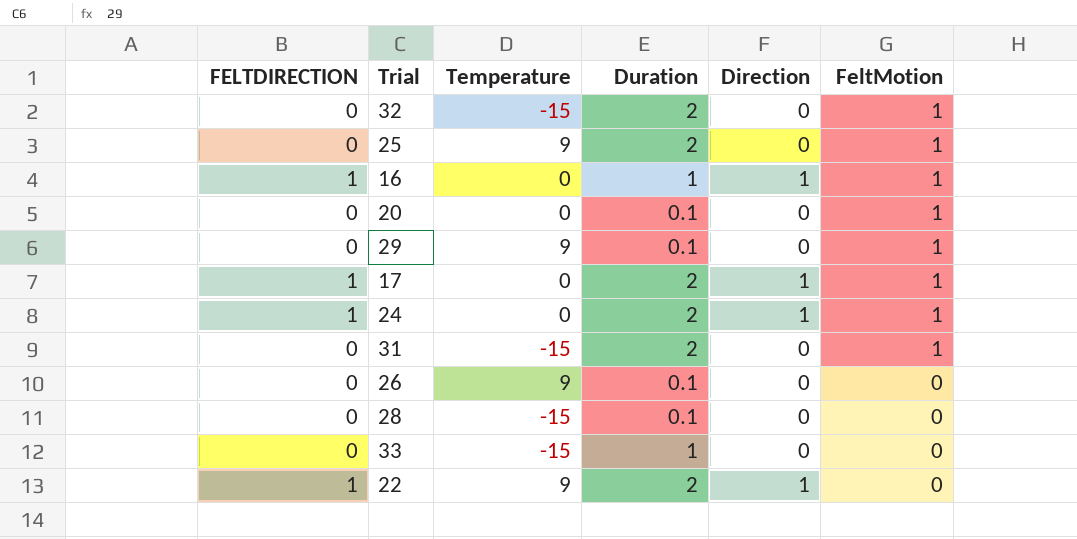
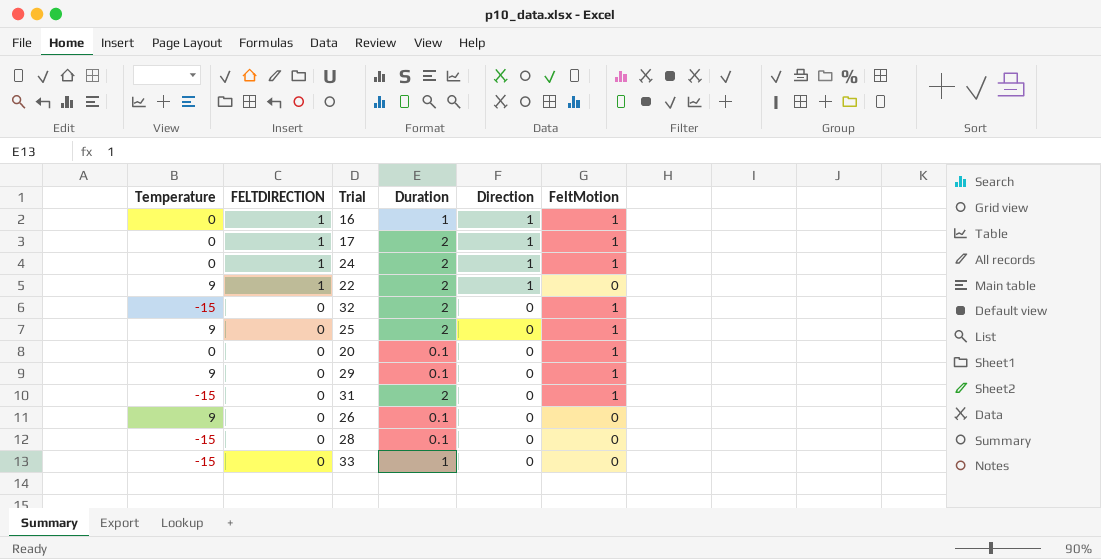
row order: FeltMotion descending -> FELTDIRECTION descending
column Temperature | position: 3 -> 1

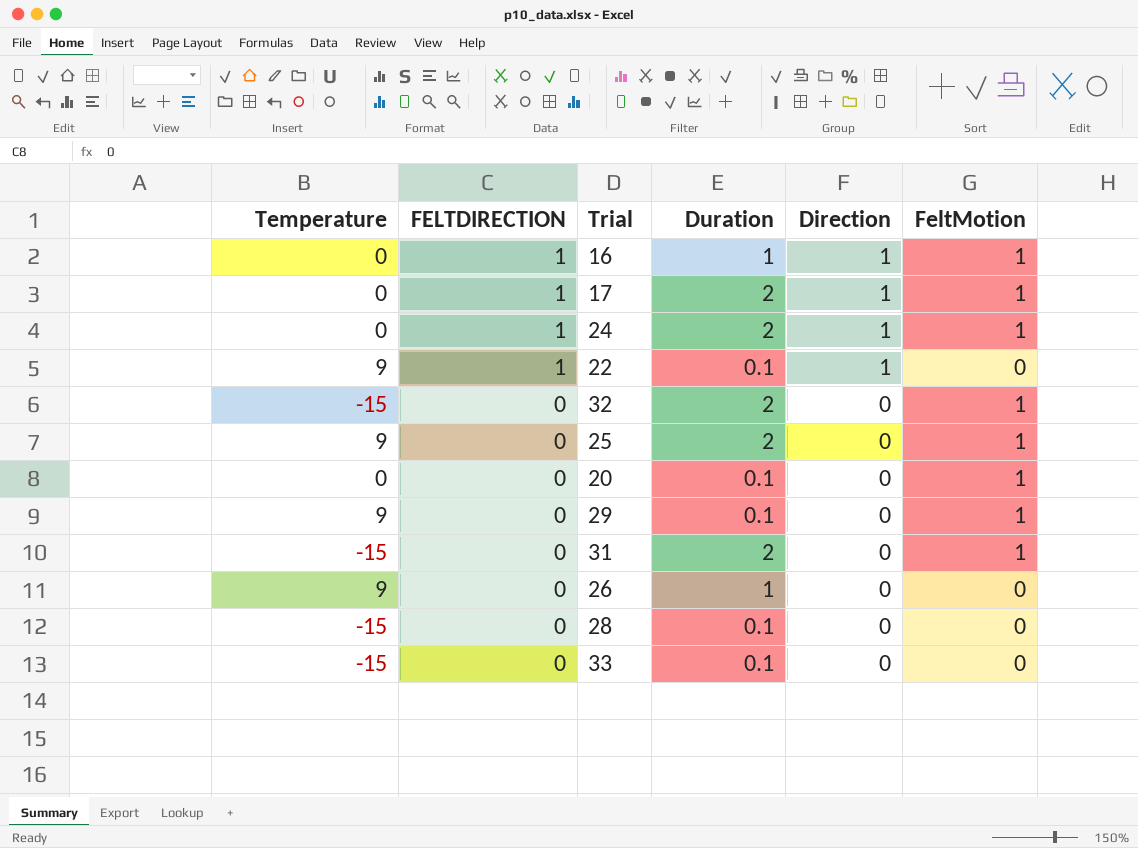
22 | Duration: 2 -> 0.1
26 | Duration: 0.1 -> 1
33 | Duration: 1 -> 0.1

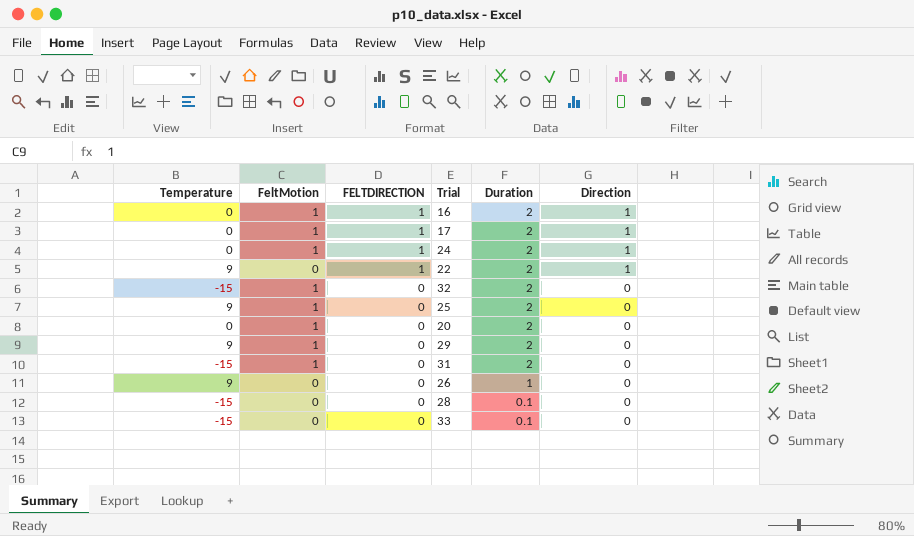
column FeltMotion | position: 6 -> 2
16 | Duration: 1 -> 2
22 | Duration: 0.1 -> 2
20 | Duration: 0.1 -> 2
29 | Duration: 0.1 -> 2

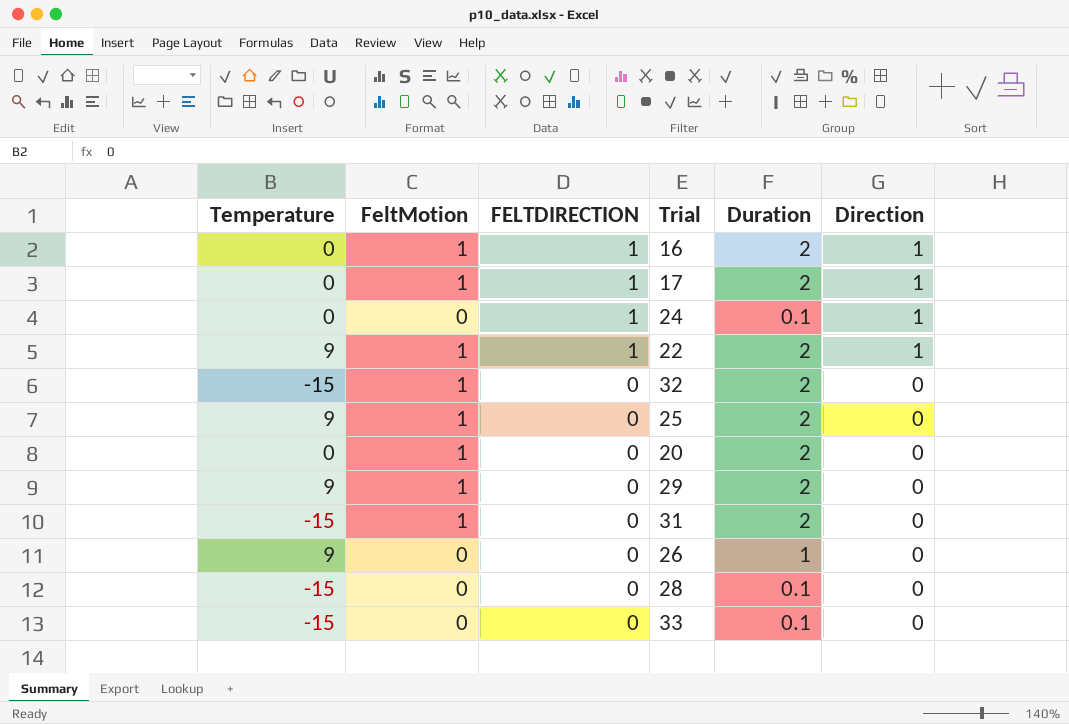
24 | FeltMotion: 1 -> 0
24 | Duration: 2 -> 0.1
22 | FeltMotion: 0 -> 1

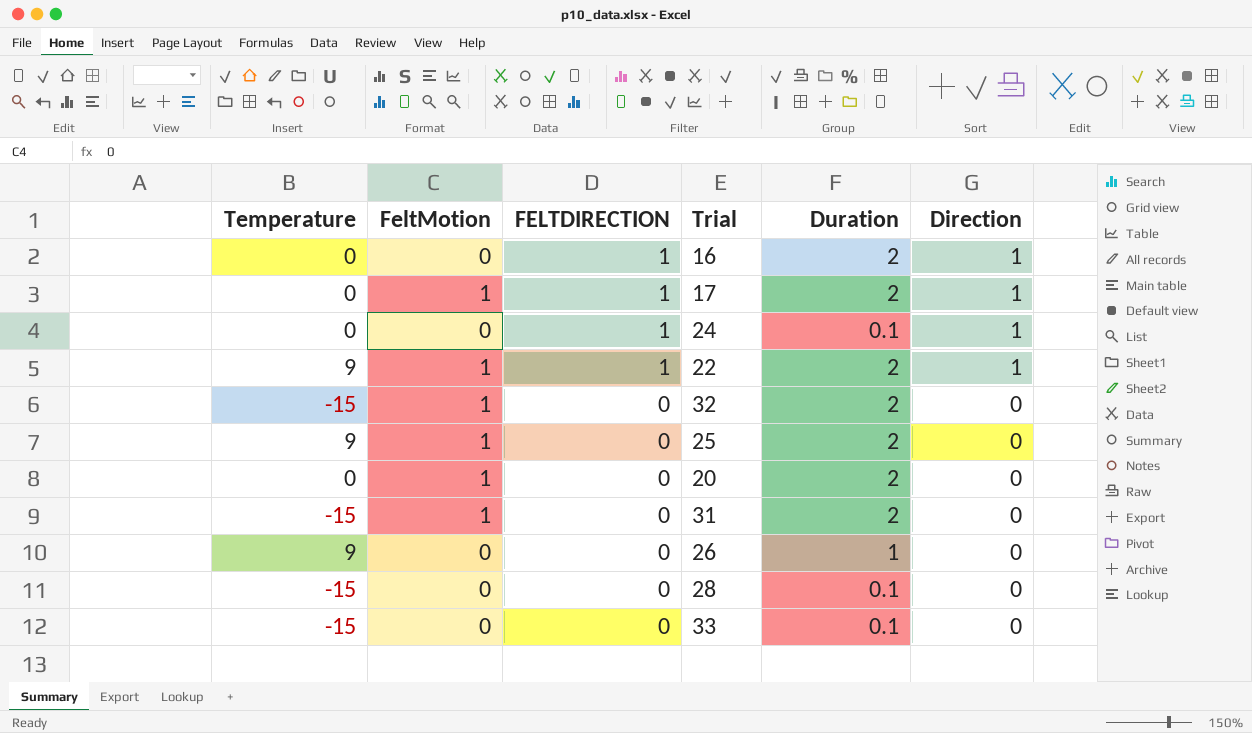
row 29: 9 | 1 | 0 | 2 | 0 -> none
16 | FeltMotion: 1 -> 0

